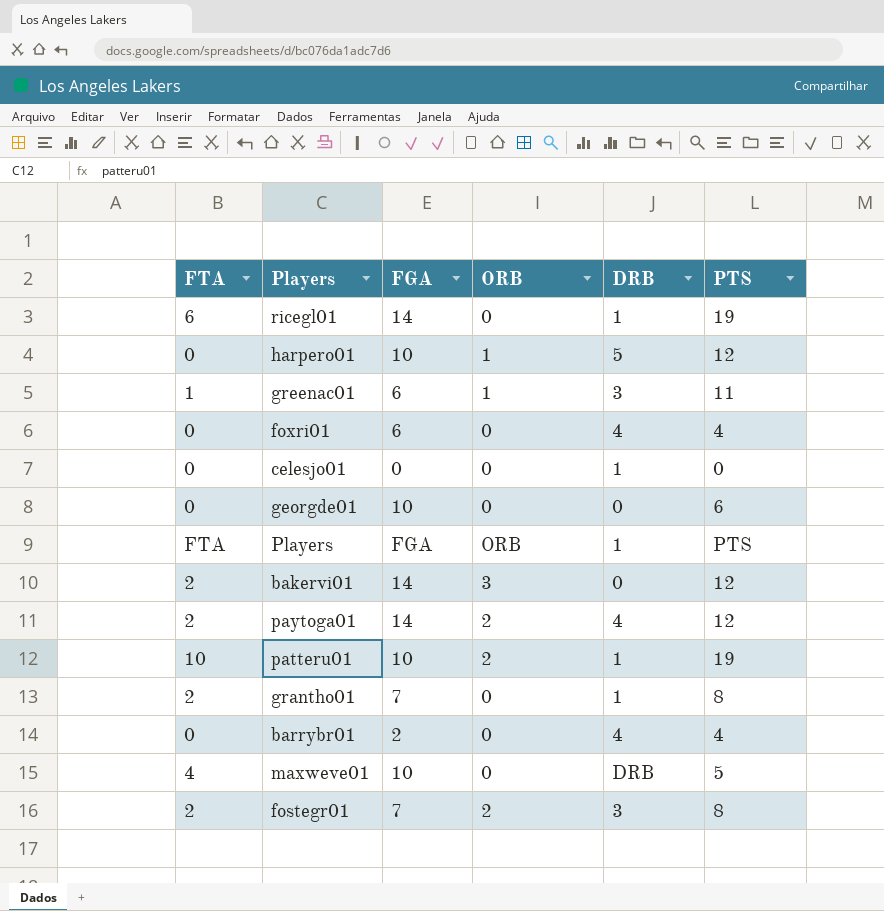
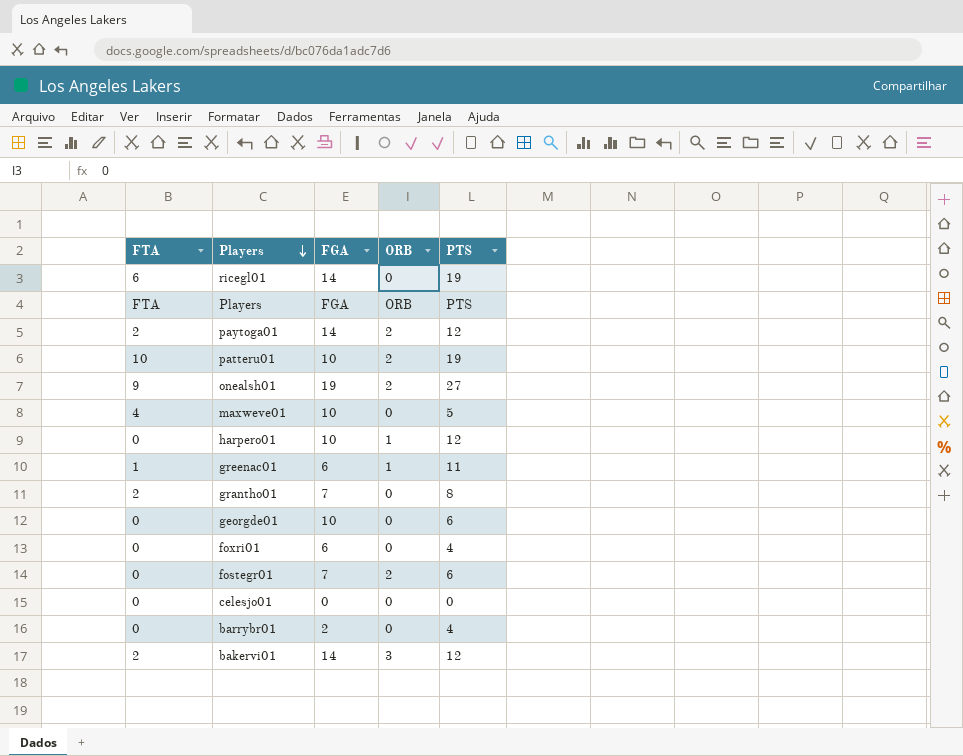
row order: none -> Players descending
column DRB | position: 5 -> none
row onealsh01: none -> 9 | 19 | 2 | 27
fostegr01 | FTA: 2 -> 0
fostegr01 | PTS: 8 -> 6

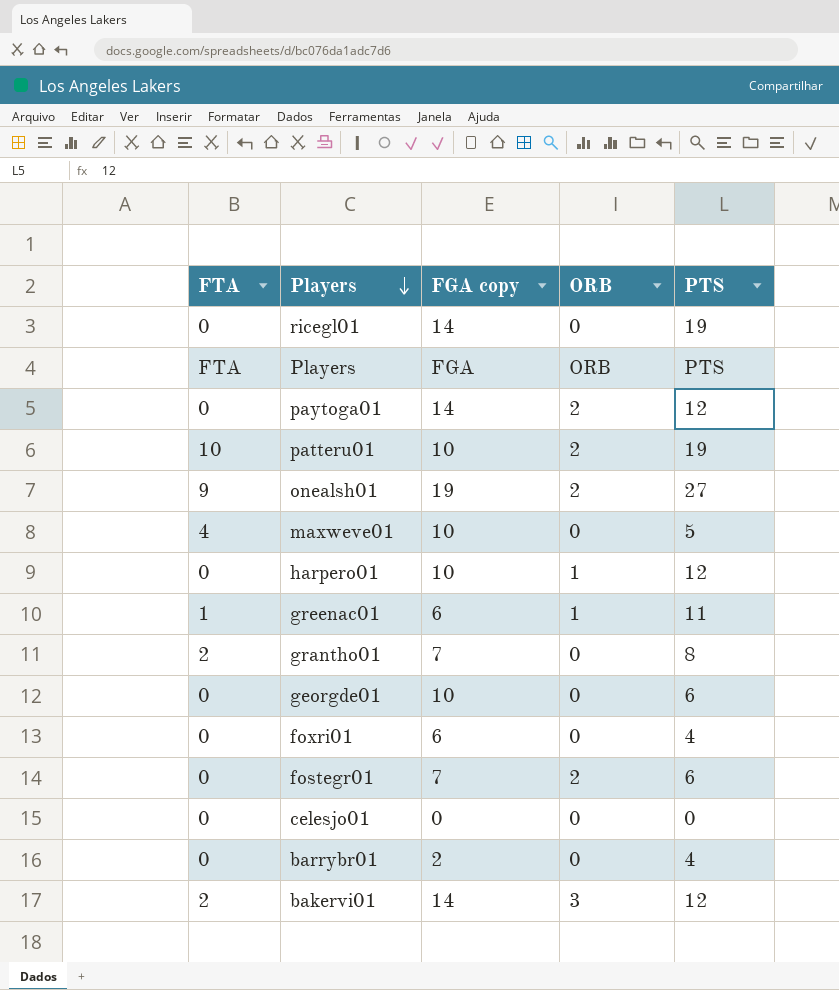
column name: FGA -> FGA copy
ricegl01 | FTA: 6 -> 0
paytoga01 | FTA: 2 -> 0

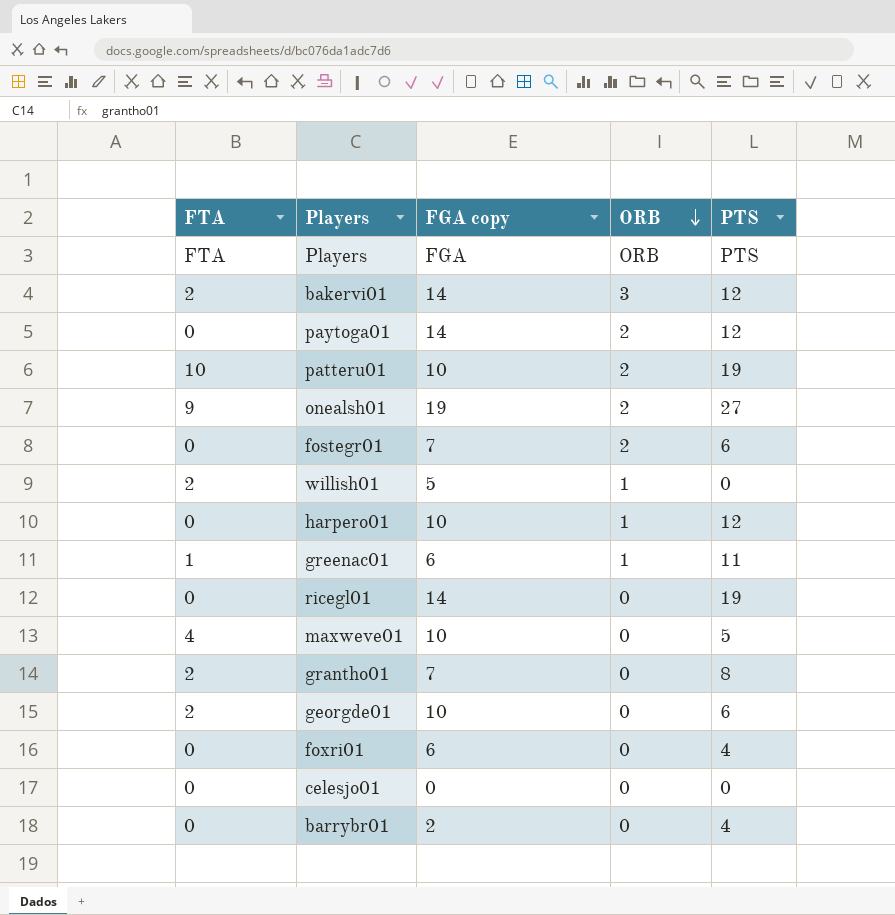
row order: Players descending -> ORB descending
row willish01: none -> 2 | 5 | 1 | 0
georgde01 | FTA: 0 -> 2

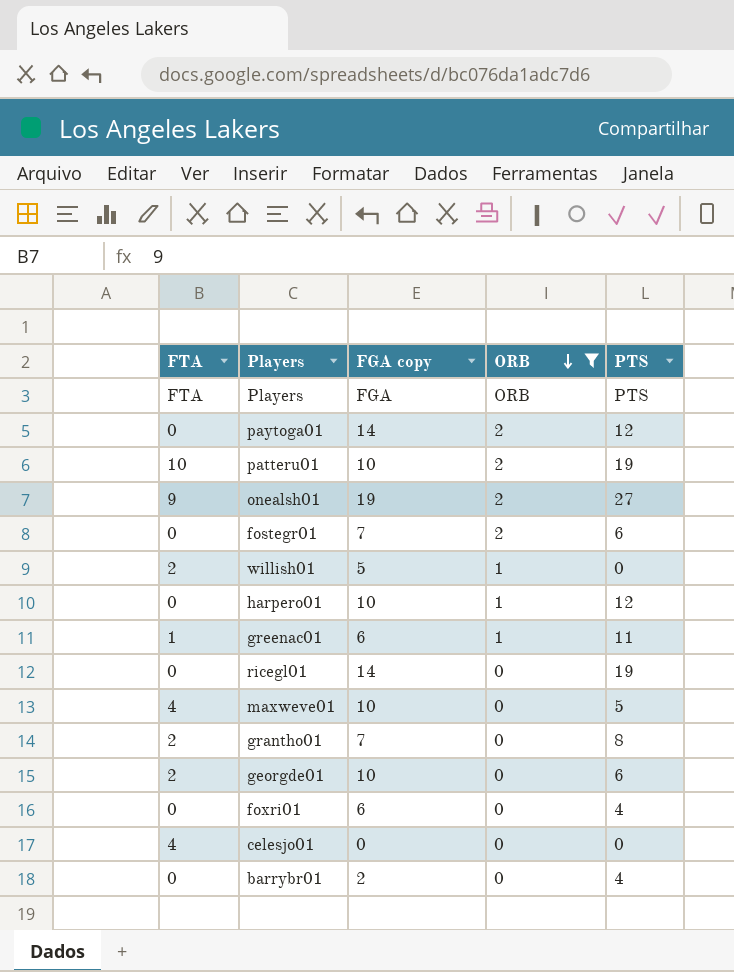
filter: none -> ORB != 3
celesjo01 | FTA: 0 -> 4

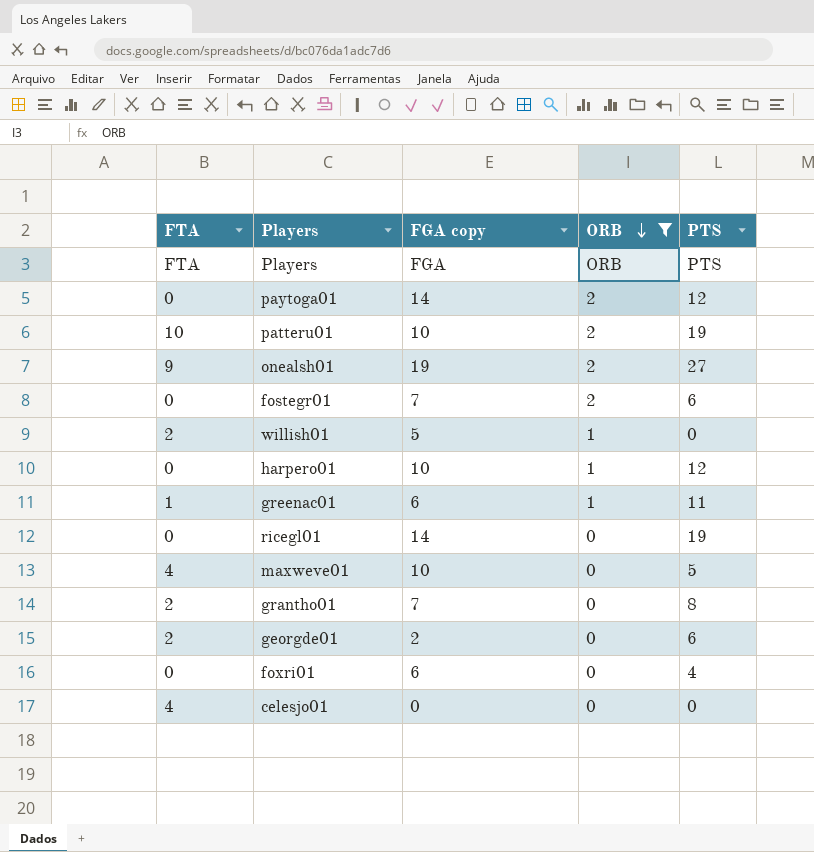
row barrybr01: 0 | 2 | 0 | 4 -> none
georgde01 | FGA copy: 10 -> 2

